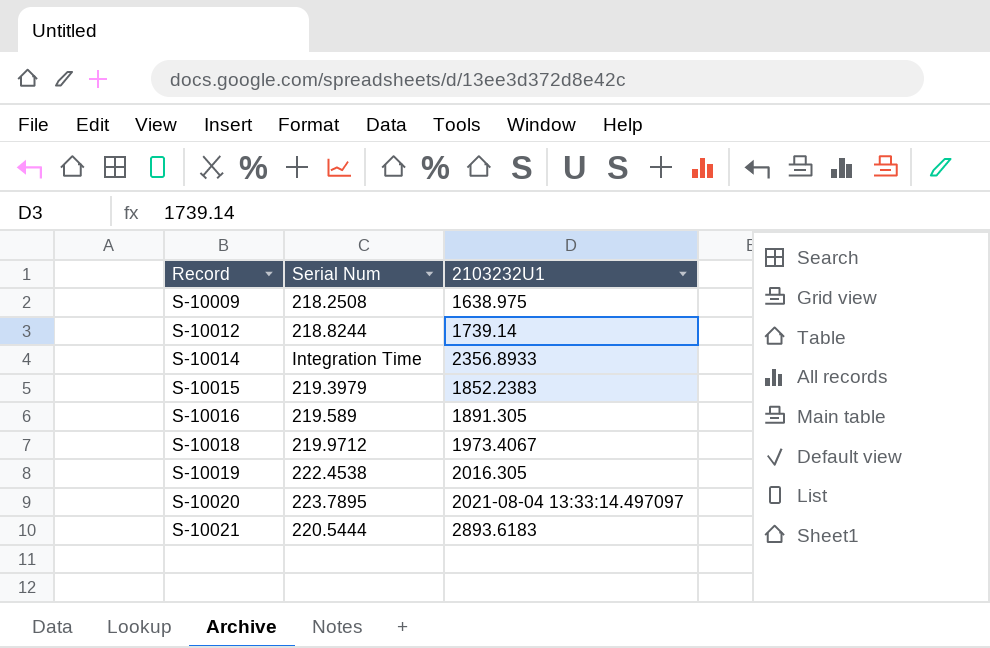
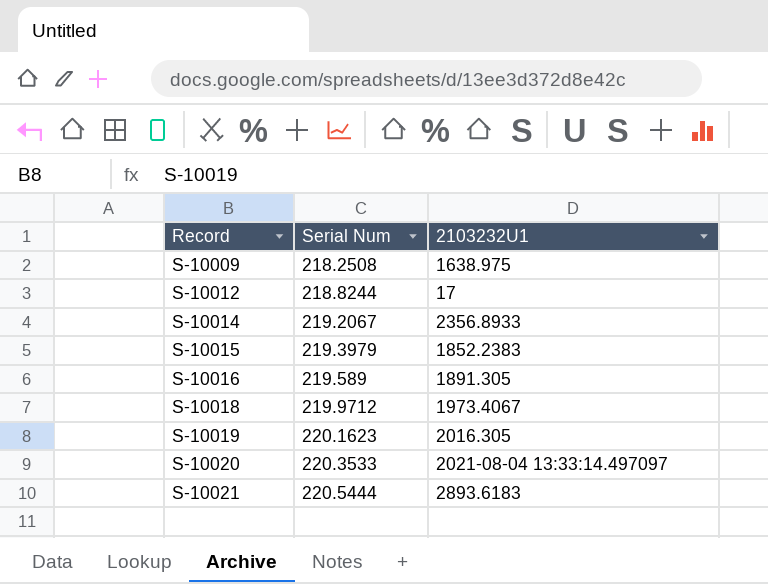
S-10012 | 2103232U1: 1739.14 -> 17
S-10014 | Serial Num: Integration Time -> 219.2067
S-10019 | Serial Num: 222.4538 -> 220.1623
S-10020 | Serial Num: 223.7895 -> 220.3533

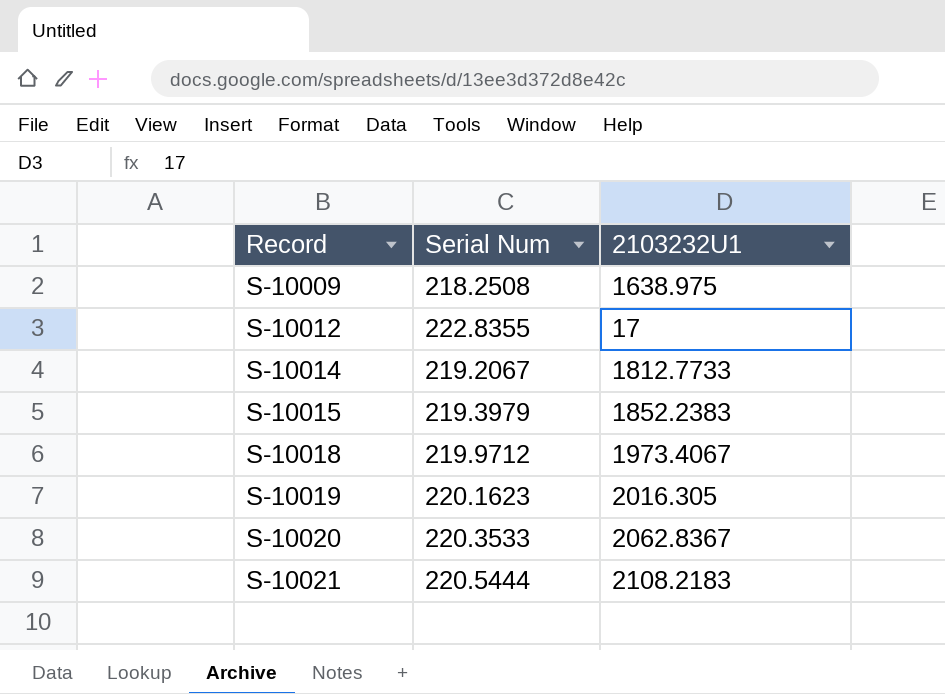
row S-10016: 219.589 | 1891.305 -> none
S-10012 | Serial Num: 218.8244 -> 222.8355
S-10014 | 2103232U1: 2356.8933 -> 1812.7733
S-10020 | 2103232U1: 2021-08-04 13:33:14.497097 -> 2062.8367
S-10021 | 2103232U1: 2893.6183 -> 2108.2183

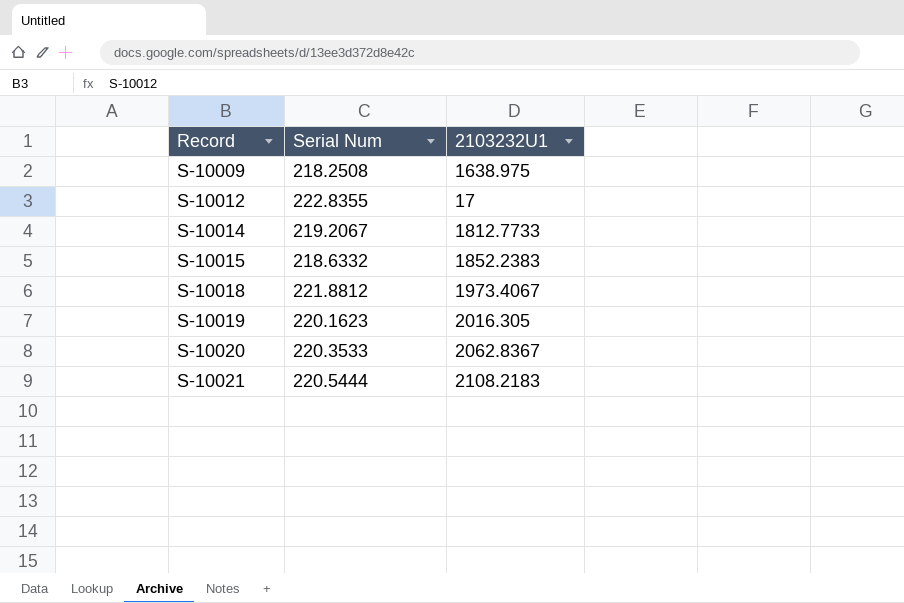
S-10015 | Serial Num: 219.3979 -> 218.6332
S-10018 | Serial Num: 219.9712 -> 221.8812

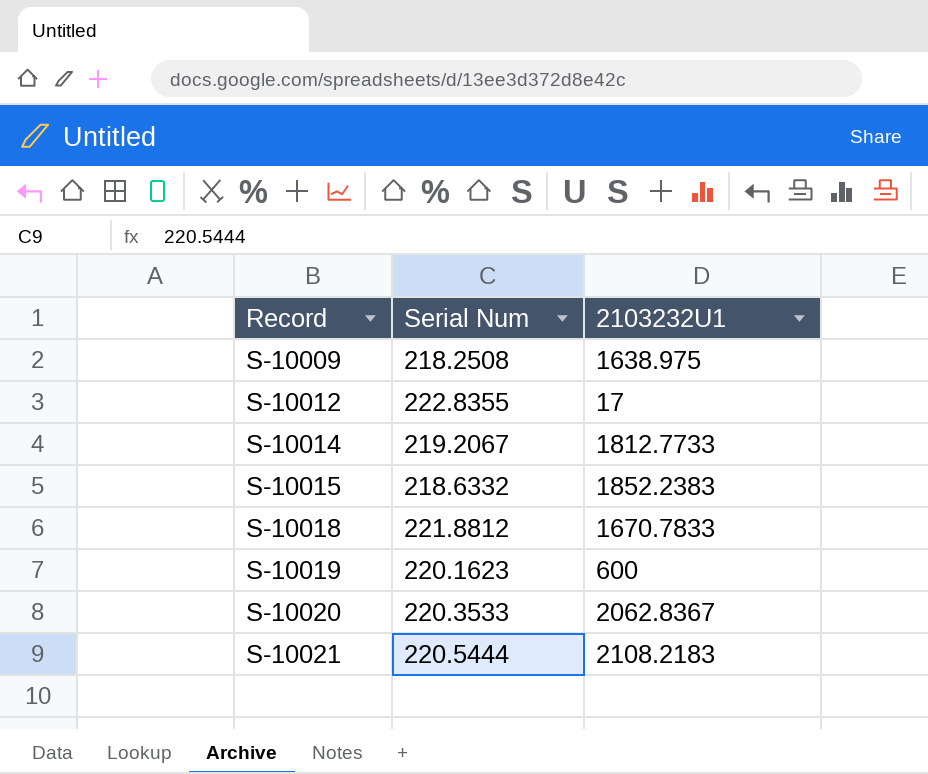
S-10018 | 2103232U1: 1973.4067 -> 1670.7833
S-10019 | 2103232U1: 2016.305 -> 600

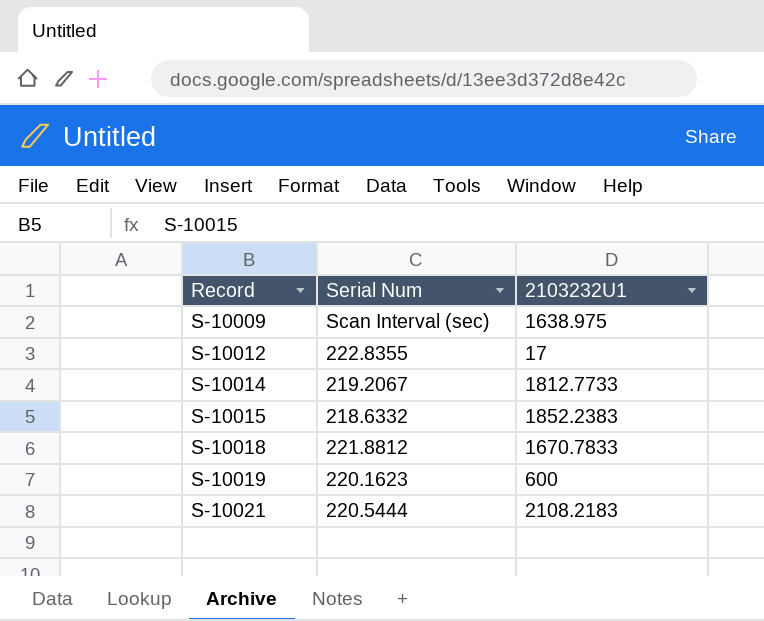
row S-10020: 220.3533 | 2062.8367 -> none
S-10009 | Serial Num: 218.2508 -> Scan Interval (sec)

